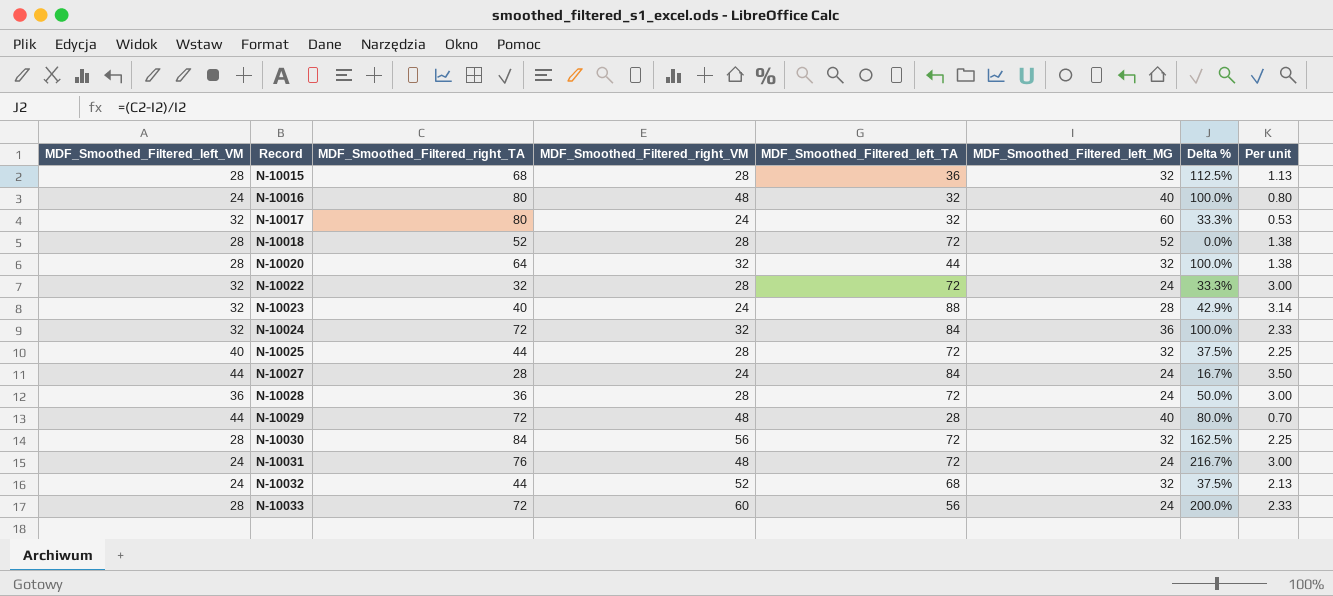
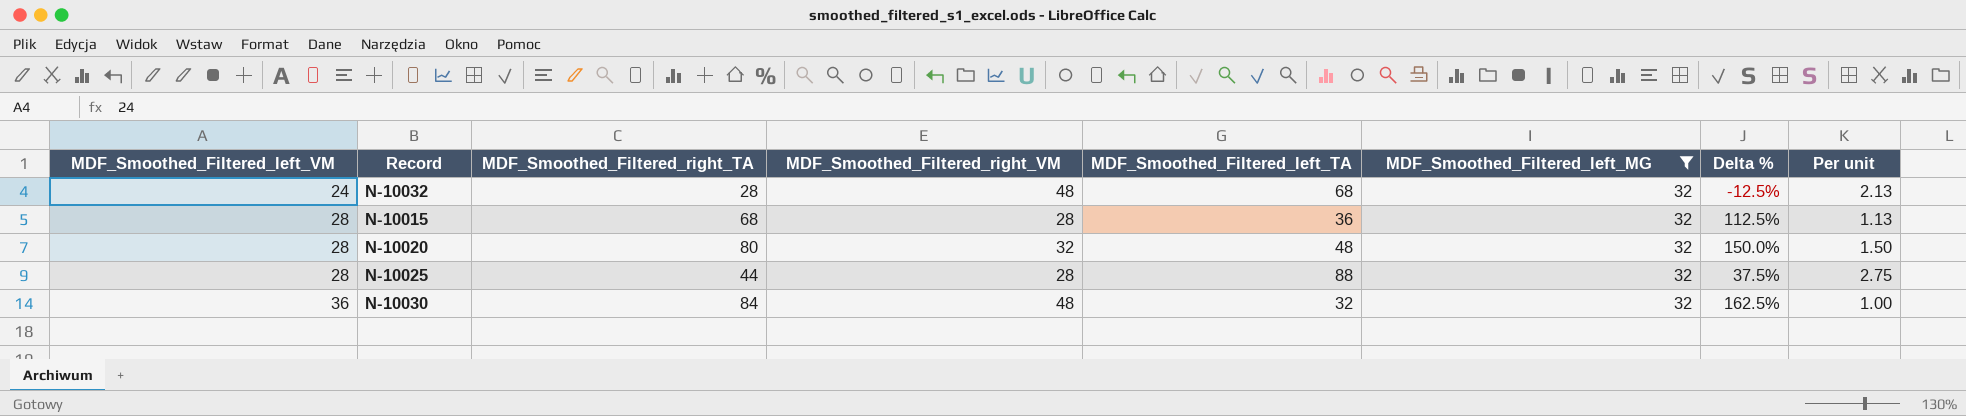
filter: none -> MDF_Smoothed_Filtered_left_MG = 32
row order: Record ascending -> MDF_Smoothed_Filtered_left_VM ascending
N-10032 | MDF_Smoothed_Filtered_right_TA: 44 -> 28
N-10032 | MDF_Smoothed_Filtered_right_VM: 52 -> 48
N-10032 | Delta %: 37.5% -> -12.5%
N-10020 | MDF_Smoothed_Filtered_right_TA: 64 -> 80
N-10020 | MDF_Smoothed_Filtered_left_TA: 44 -> 48
N-10020 | Delta %: 100.0% -> 150.0%
N-10020 | Per unit: 1.38 -> 1.50
N-10025 | MDF_Smoothed_Filtered_left_VM: 40 -> 28
N-10025 | MDF_Smoothed_Filtered_left_TA: 72 -> 88
N-10025 | Per unit: 2.25 -> 2.75
N-10030 | MDF_Smoothed_Filtered_left_VM: 28 -> 36
N-10030 | MDF_Smoothed_Filtered_right_VM: 56 -> 48
N-10030 | MDF_Smoothed_Filtered_left_TA: 72 -> 32
N-10030 | Per unit: 2.25 -> 1.00

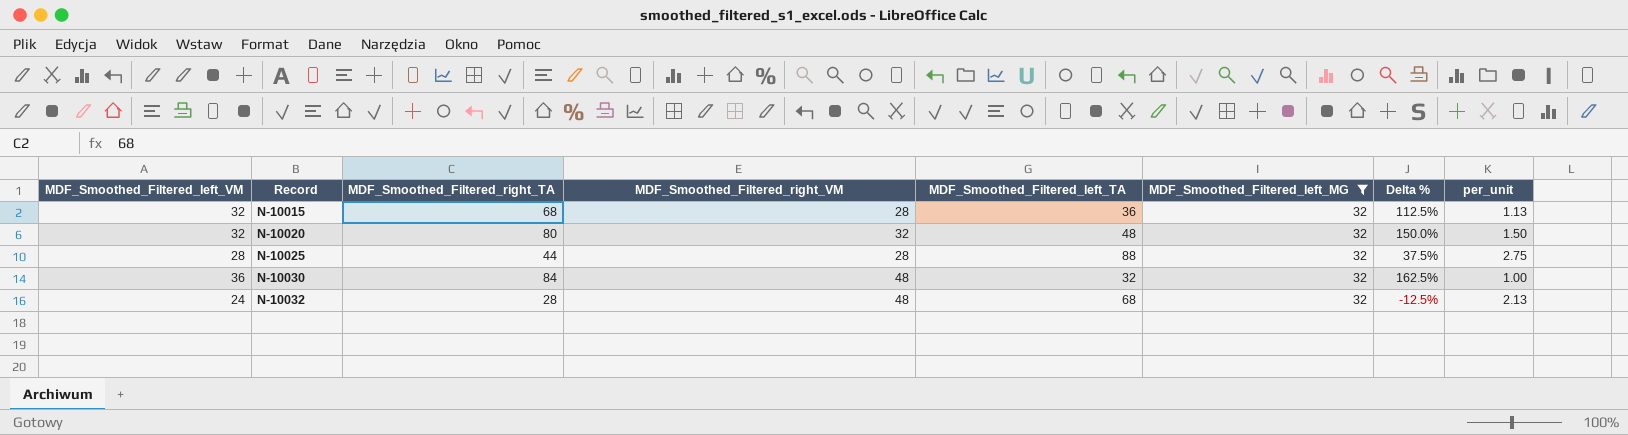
row order: MDF_Smoothed_Filtered_left_VM ascending -> Record ascending
column name: Per unit -> per_unit
N-10015 | MDF_Smoothed_Filtered_left_VM: 28 -> 32
N-10020 | MDF_Smoothed_Filtered_left_VM: 28 -> 32

